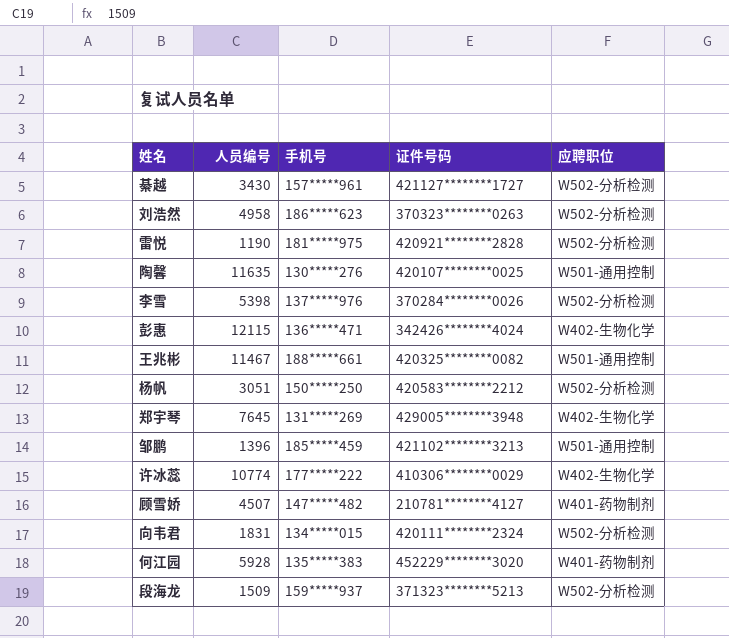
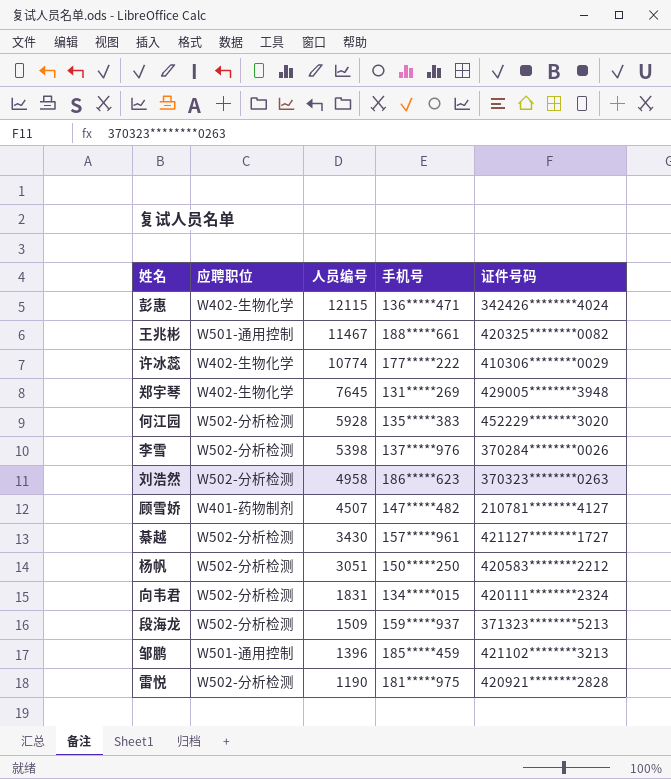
row order: none -> 人员编号 descending
column 应聘职位 | position: 5 -> 2
row 陶馨: 11635 | 130*****276 | 420107********0025 | W501-通用控制 -> none
何江园 | 应聘职位: W401-药物制剂 -> W502-分析检测

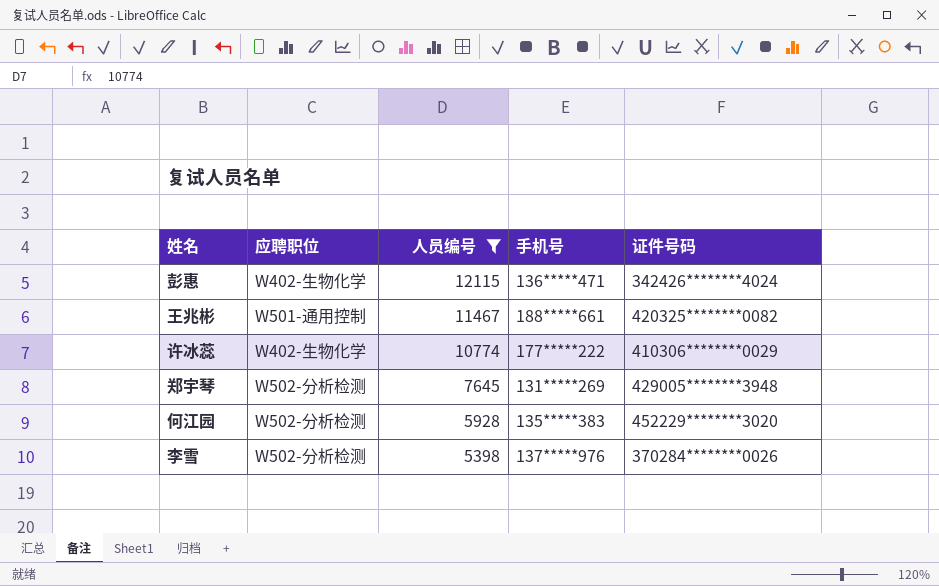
filter: none -> 人员编号 >= 5398
郑宇琴 | 应聘职位: W402-生物化学 -> W502-分析检测

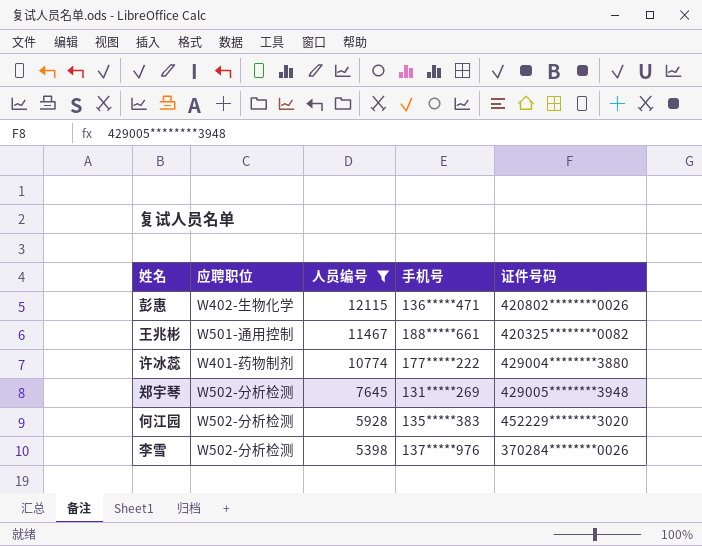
彭惠 | 证件号码: 342426********4024 -> 420802********0026
许冰蕊 | 应聘职位: W402-生物化学 -> W401-药物制剂
许冰蕊 | 证件号码: 410306********0029 -> 429004********3880

